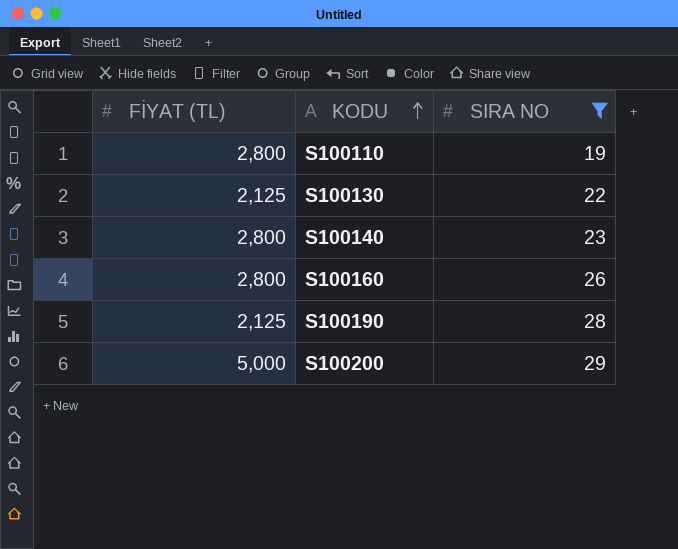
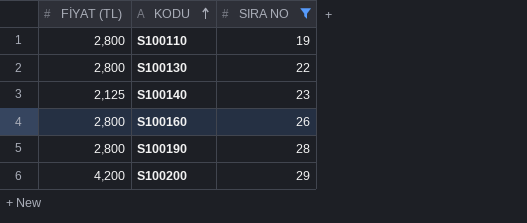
S100130 | FİYAT (TL): 2,125 -> 2,800
S100140 | FİYAT (TL): 2,800 -> 2,125
S100190 | FİYAT (TL): 2,125 -> 2,800
S100200 | FİYAT (TL): 5,000 -> 4,200

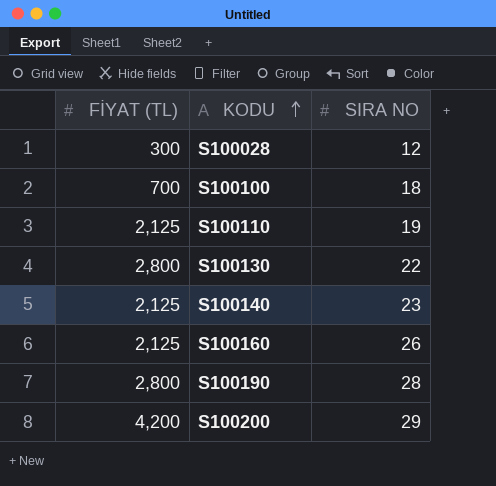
filter: SIRA NO >= 19 -> none
S100110 | FİYAT (TL): 2,800 -> 2,125
S100160 | FİYAT (TL): 2,800 -> 2,125

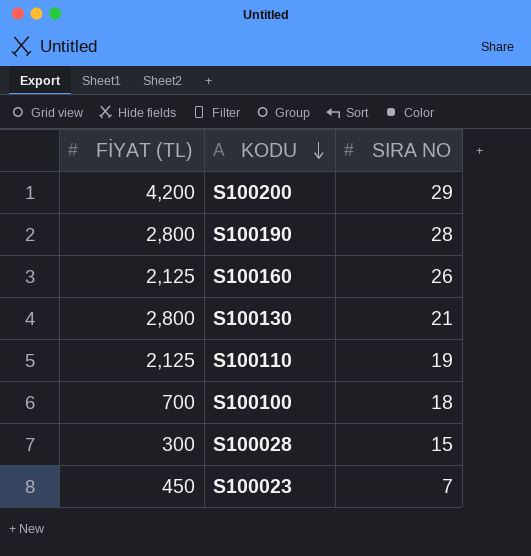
row order: KODU ascending -> KODU descending
row S100140: 2,125 | 23 -> none
S100130 | SIRA NO: 22 -> 21
S100028 | SIRA NO: 12 -> 15
row S100023: none -> 450 | 7

